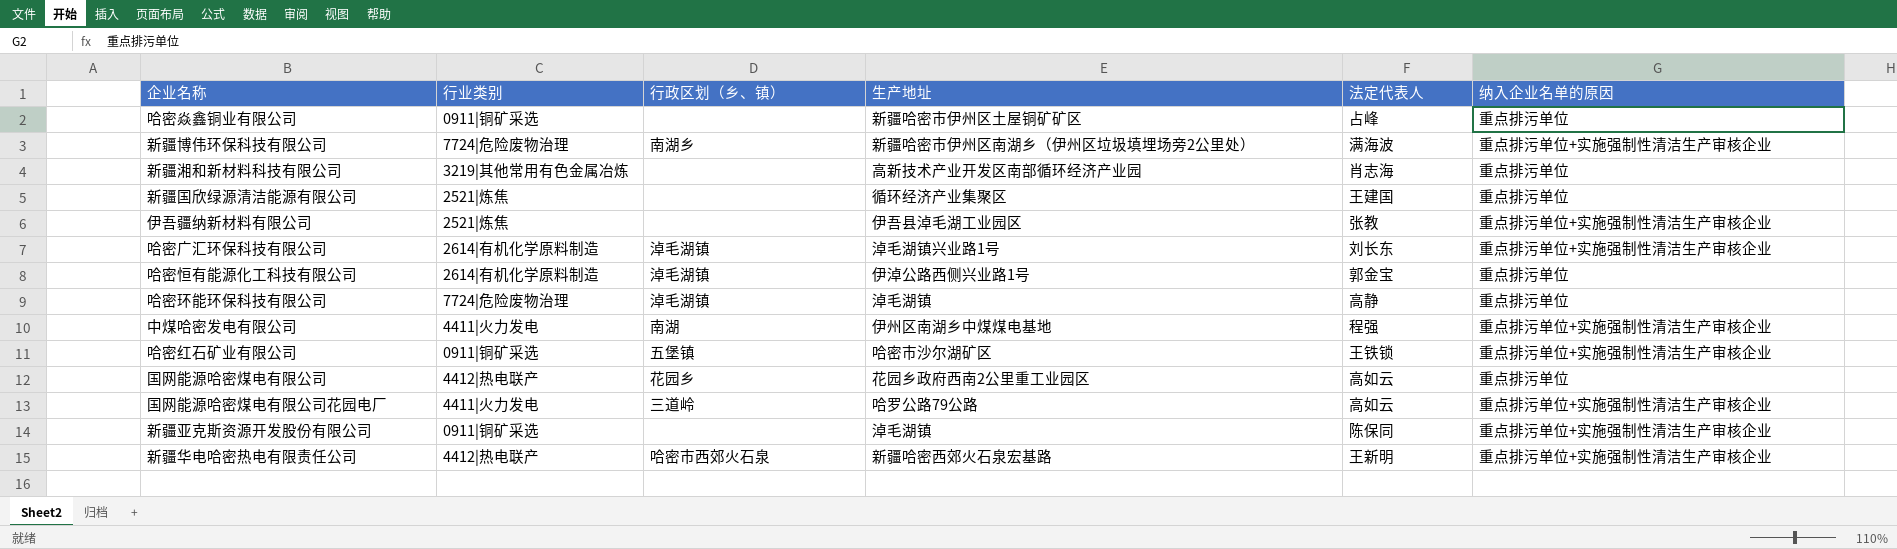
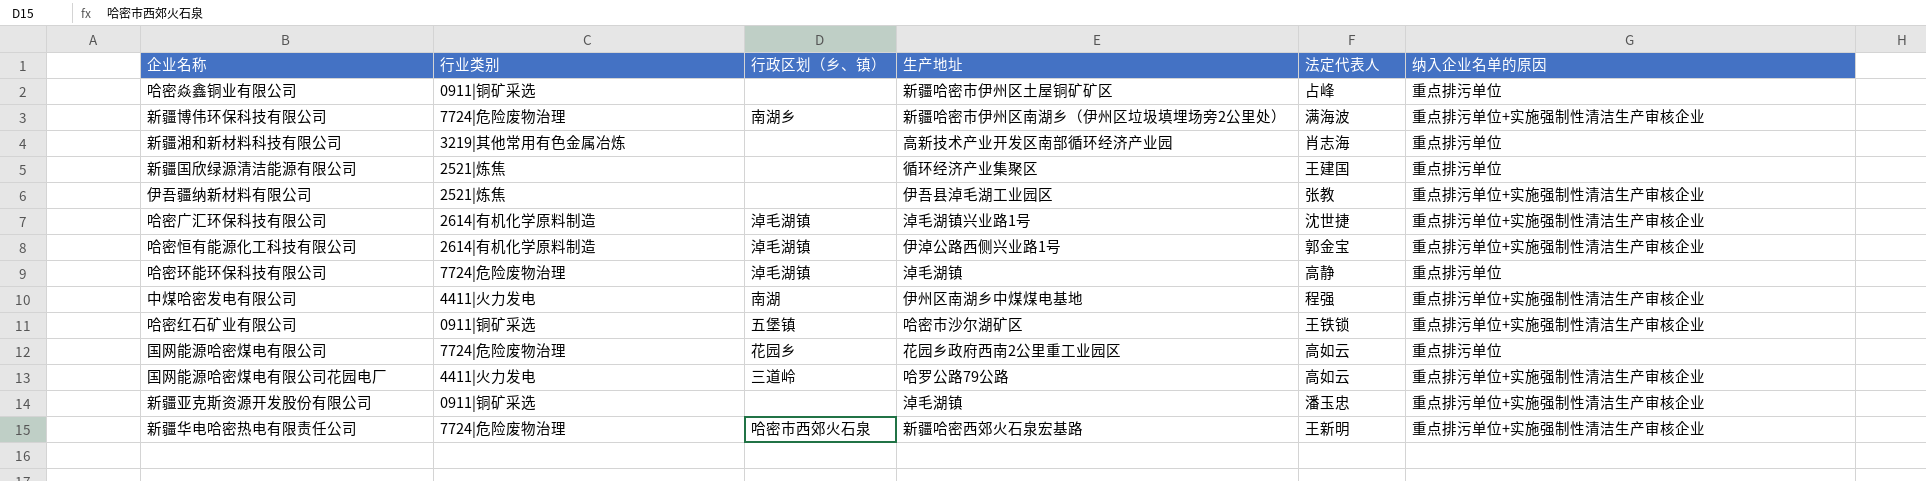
哈密广汇环保科技有限公司 | 法定代表人: 刘长东 -> 沈世捷
哈密恒有能源化工科技有限公司 | 纳入企业名单的原因: 重点排污单位 -> 重点排污单位+实施强制性清洁生产审核企业
国网能源哈密煤电有限公司 | 行业类别: 4412|热电联产 -> 7724|危险废物治理
新疆亚克斯资源开发股份有限公司 | 法定代表人: 陈保同 -> 潘玉忠
新疆华电哈密热电有限责任公司 | 行业类别: 4412|热电联产 -> 7724|危险废物治理

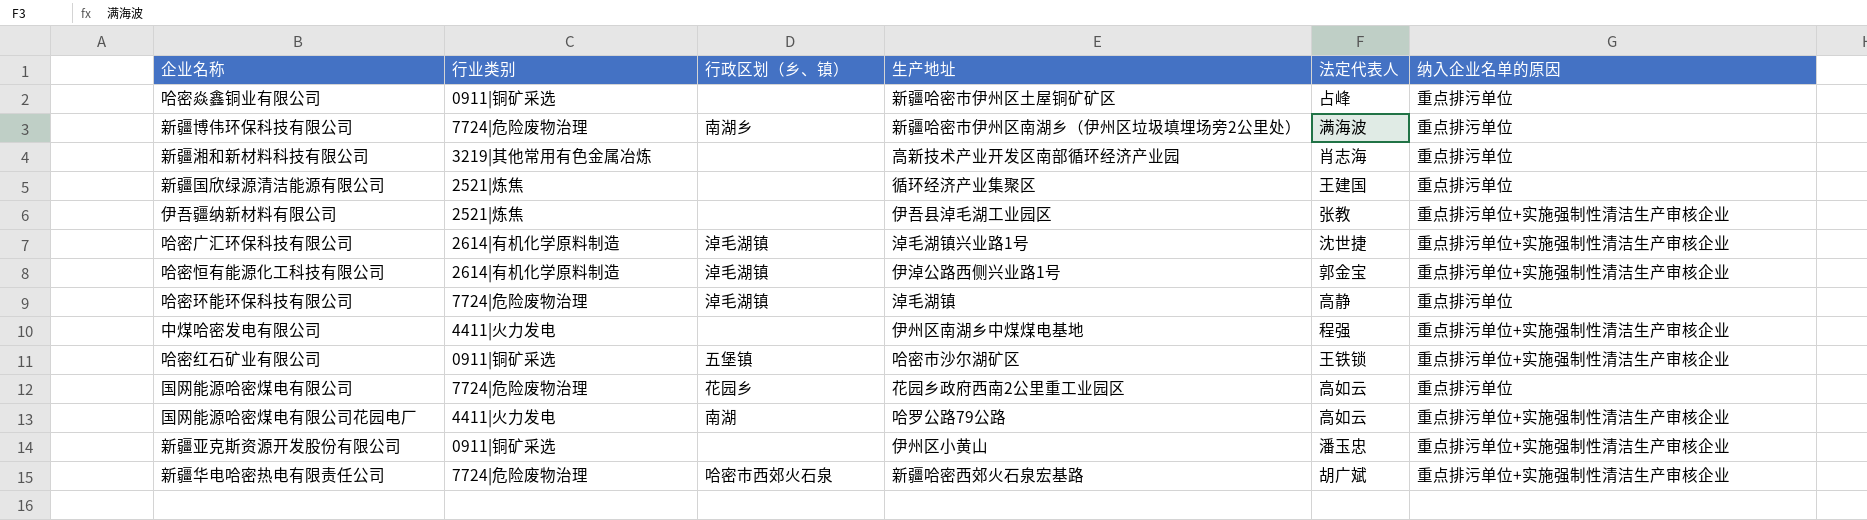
新疆博伟环保科技有限公司 | 纳入企业名单的原因: 重点排污单位+实施强制性清洁生产审核企业 -> 重点排污单位
中煤哈密发电有限公司 | 行政区划（乡、镇）: 南湖 -> none
国网能源哈密煤电有限公司花园电厂 | 行政区划（乡、镇）: 三道岭 -> 南湖
新疆亚克斯资源开发股份有限公司 | 生产地址: 淖毛湖镇 -> 伊州区小黄山
新疆华电哈密热电有限责任公司 | 法定代表人: 王新明 -> 胡广斌

